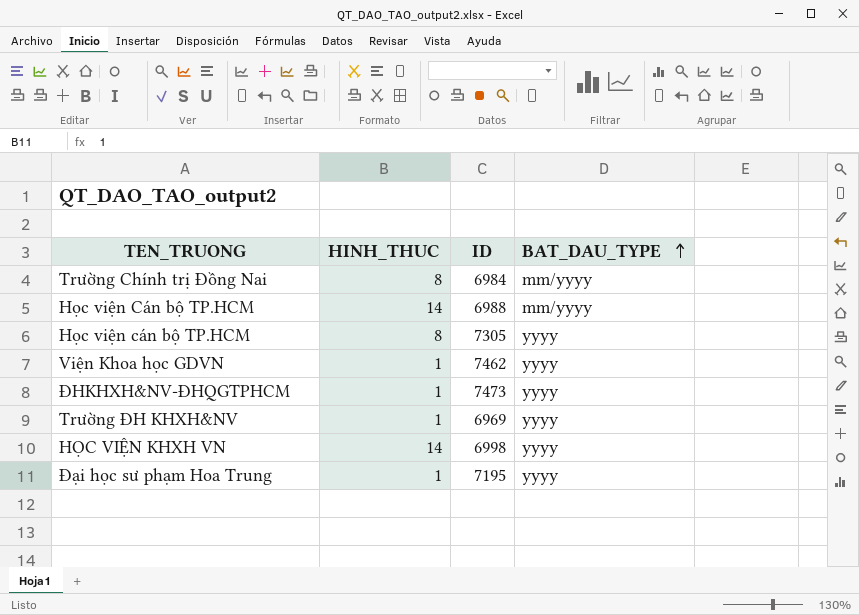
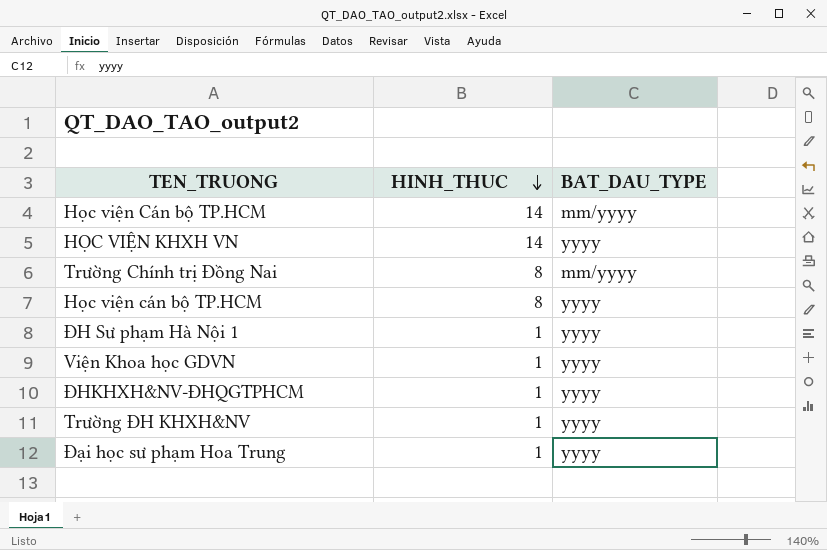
row order: BAT_DAU_TYPE ascending -> HINH_THUC descending
column ID | position: 3 -> none
row ĐH Sư phạm Hà Nội 1: none -> 1 | yyyy

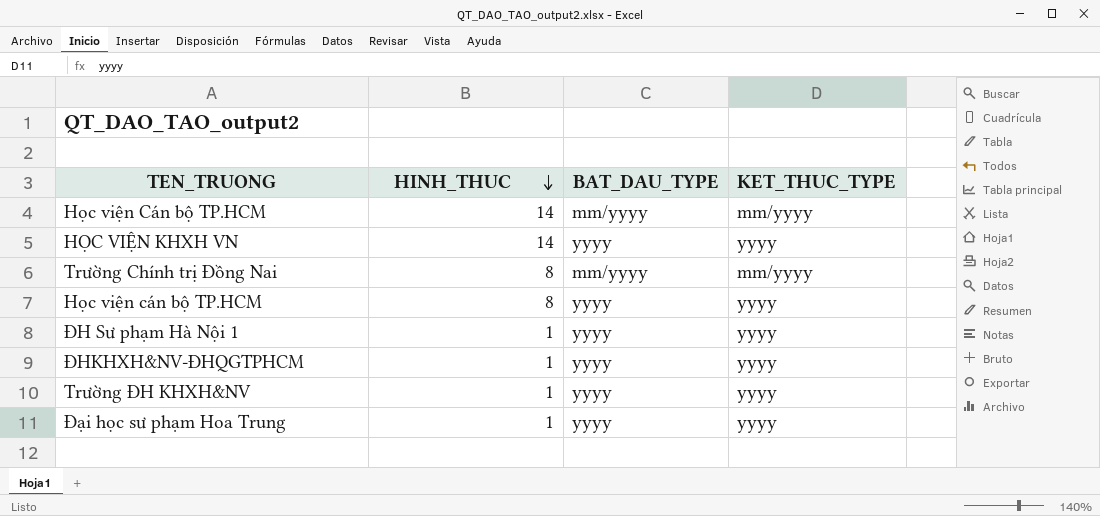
column KET_THUC_TYPE | position: none -> 4
row Viện Khoa học GDVN: 1 | yyyy -> none

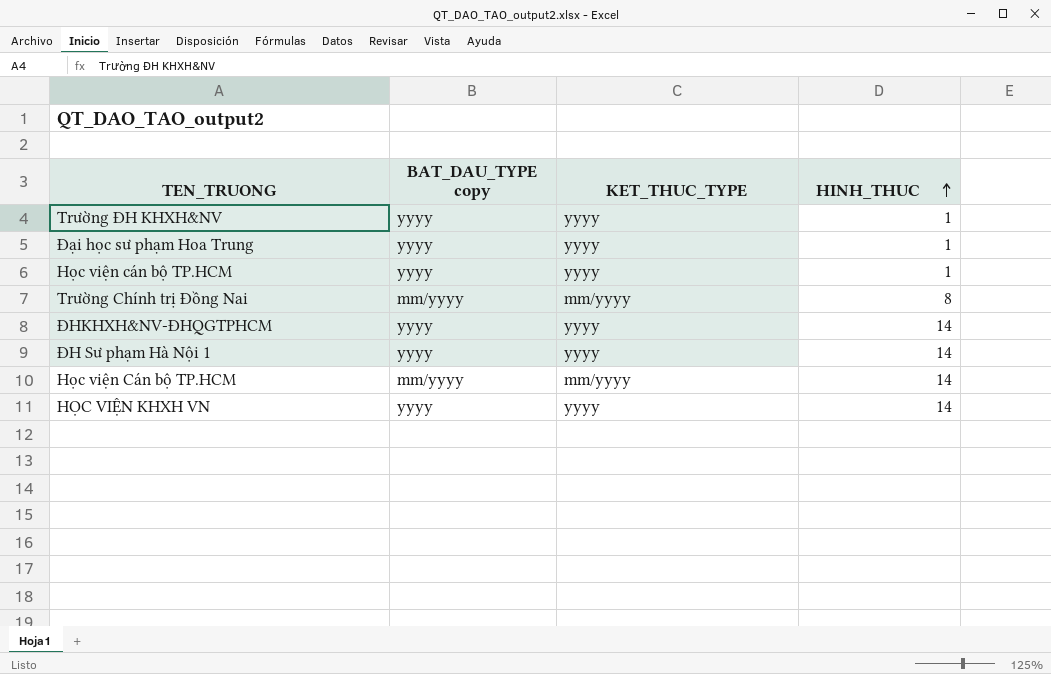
row order: HINH_THUC descending -> HINH_THUC ascending
column name: BAT_DAU_TYPE -> BAT_DAU_TYPE copy
column HINH_THUC | position: 2 -> 4
Học viện cán bộ TP.HCM | HINH_THUC: 8 -> 1
ĐHKHXH&NV-ĐHQGTPHCM | HINH_THUC: 1 -> 14
ĐH Sư phạm Hà Nội 1 | HINH_THUC: 1 -> 14

